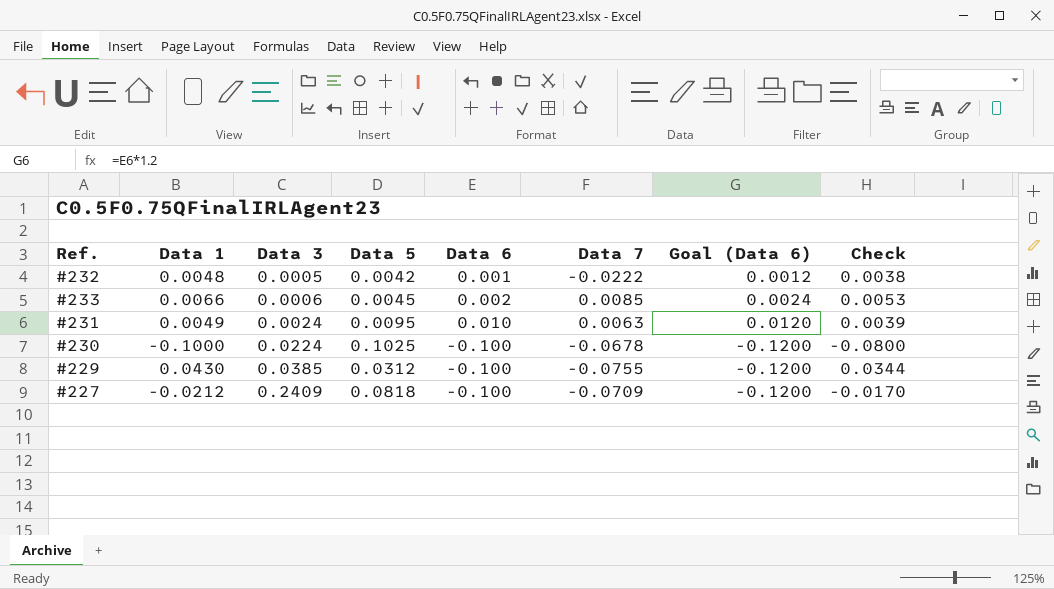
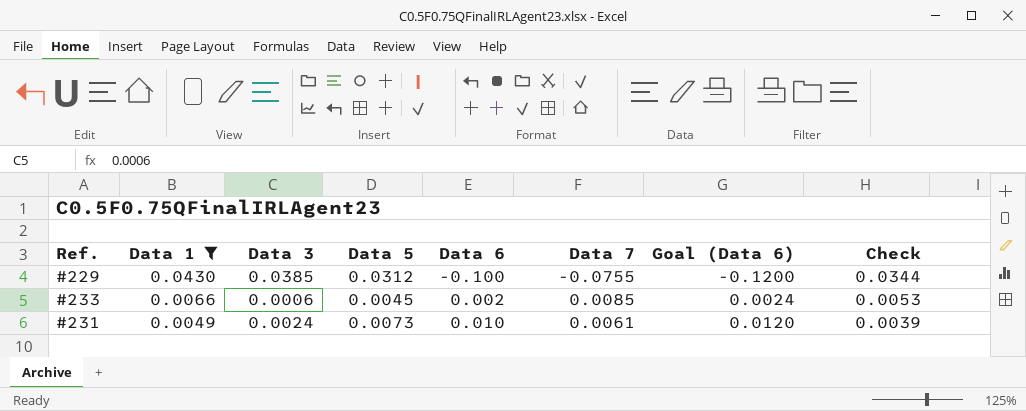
filter: none -> Data 1 >= 0.0049
row order: Data 3 ascending -> Data 1 descending
#231 | Data 5: 0.0095 -> 0.0073
#231 | Data 7: 0.0063 -> 0.0061

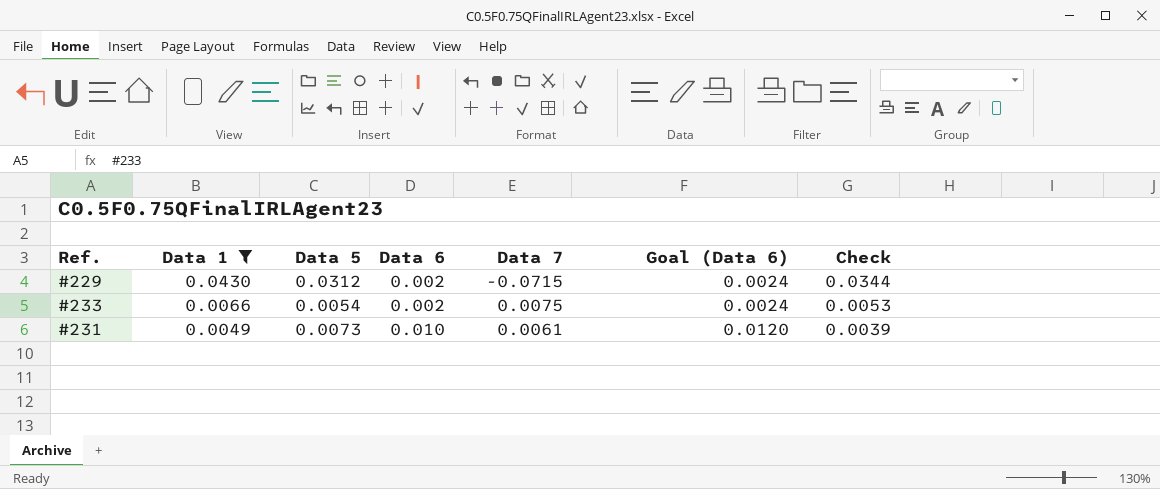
column Data 3 | position: 3 -> none
#229 | Data 6: -0.100 -> 0.002
#229 | Data 7: -0.0755 -> -0.0715
#229 | Goal (Data 6): -0.1200 -> 0.0024
#233 | Data 5: 0.0045 -> 0.0054
#233 | Data 7: 0.0085 -> 0.0075

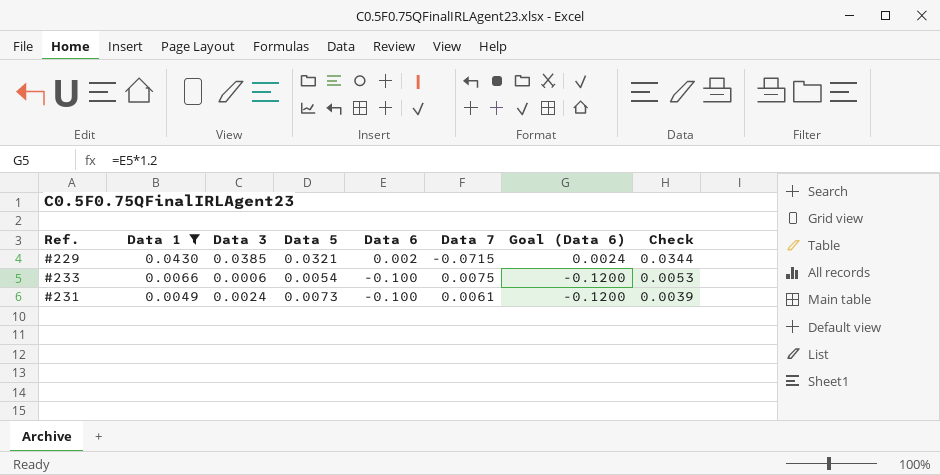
column Data 3 | position: none -> 3
#229 | Data 5: 0.0312 -> 0.0321
#233 | Data 6: 0.002 -> -0.100
#233 | Goal (Data 6): 0.0024 -> -0.1200
#231 | Data 6: 0.010 -> -0.100
#231 | Goal (Data 6): 0.0120 -> -0.1200

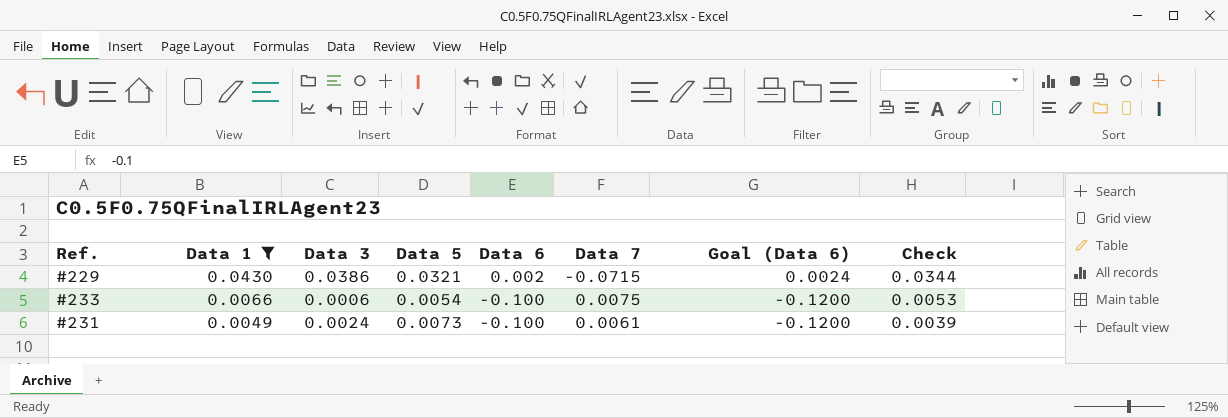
#229 | Data 3: 0.0385 -> 0.0386

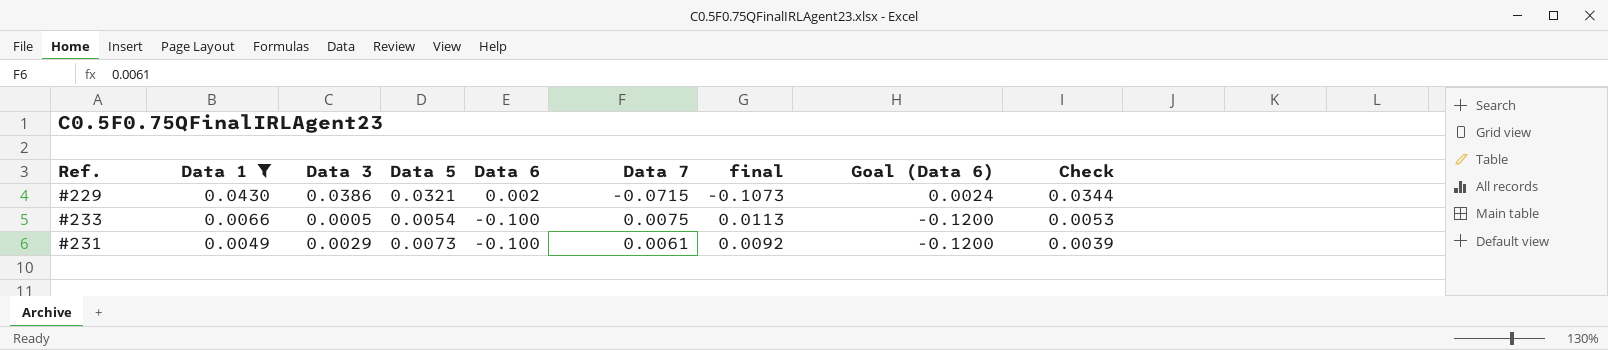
column final | formula: none -> [Data 7] * 1.5
#233 | Data 3: 0.0006 -> 0.0005
#231 | Data 3: 0.0024 -> 0.0029

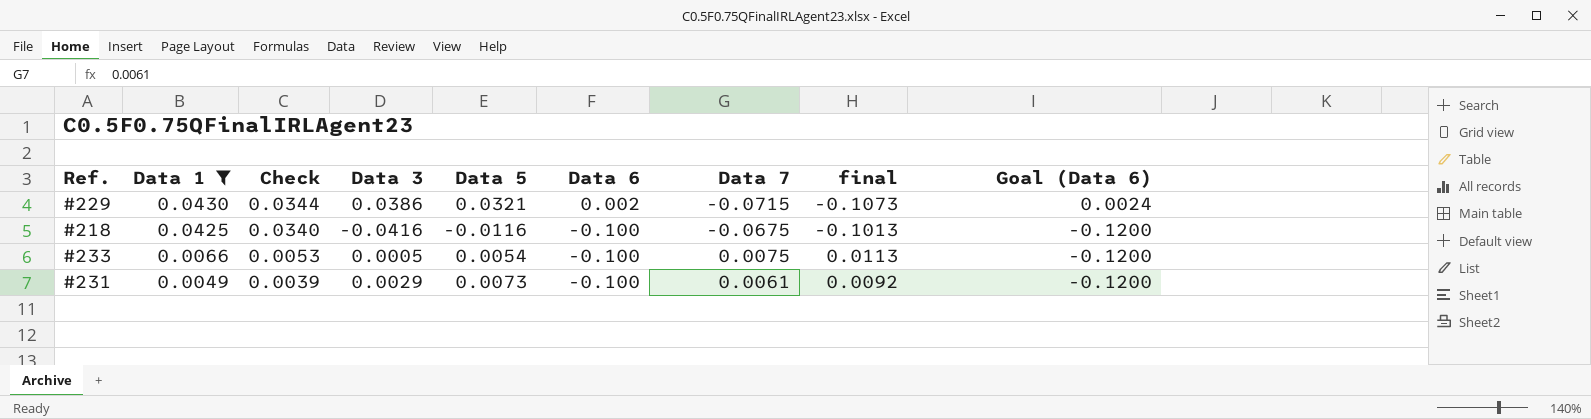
column Check | position: 9 -> 3
row #218: none -> 0.0425 | 0.0340 | -0.0416 | -0.0116 | -0.100 | -0.0675 | -0.1013 | -0.1200

